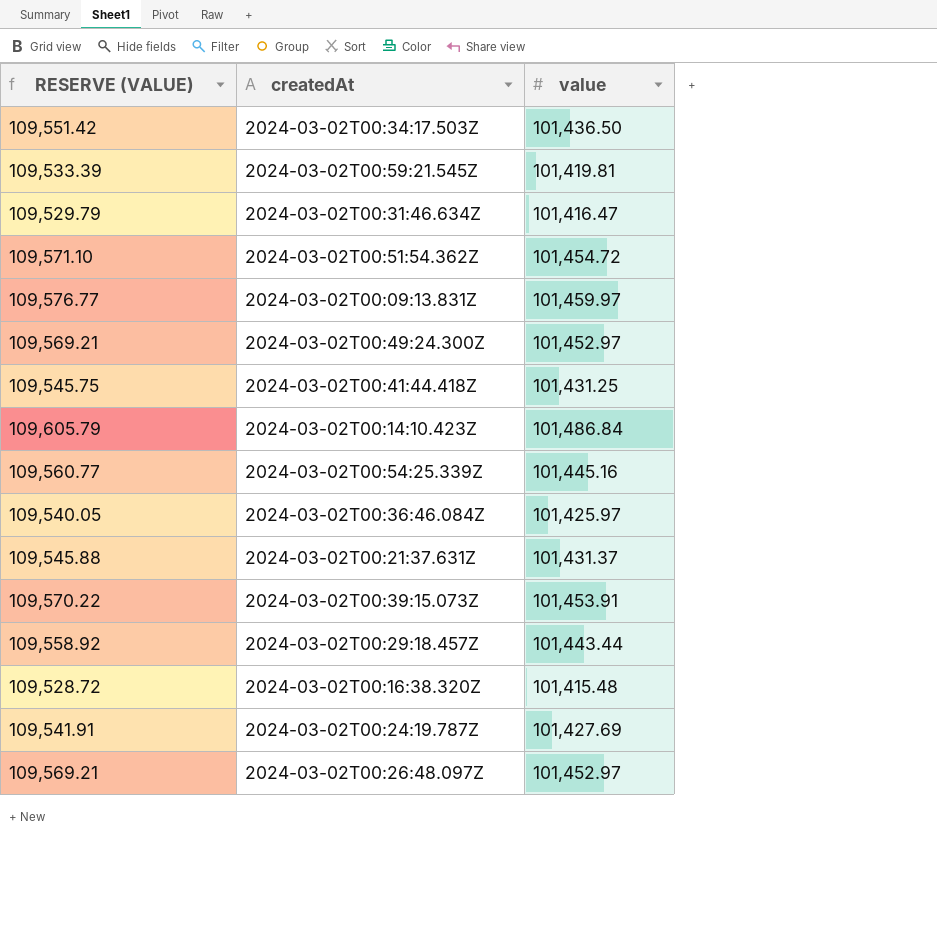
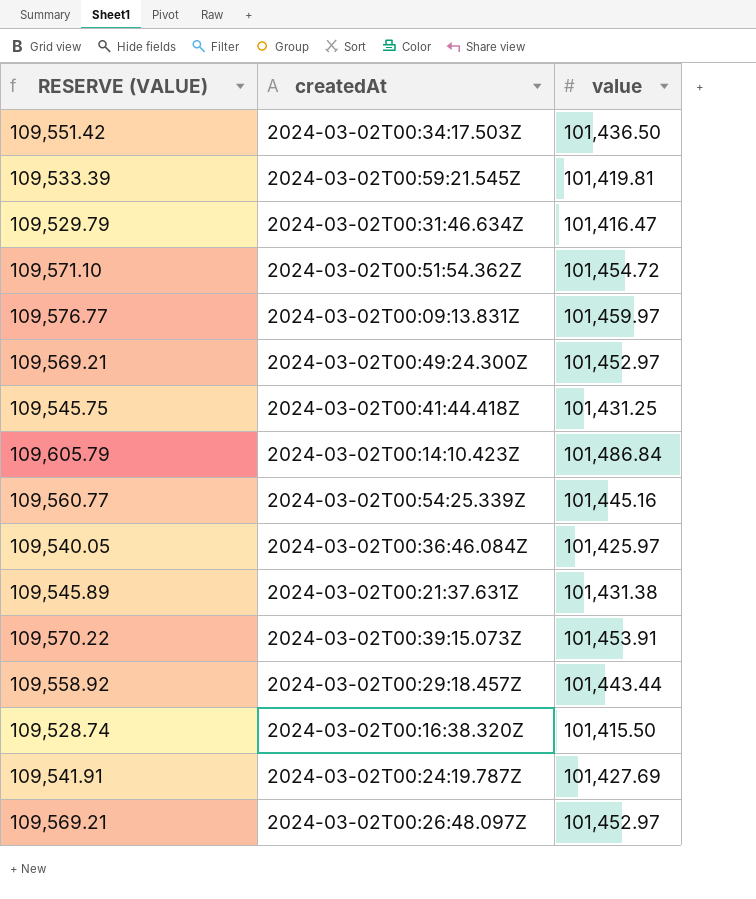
2024-03-02T00:21:37.631Z | RESERVE (VALUE): 109,545.88 -> 109,545.89
2024-03-02T00:21:37.631Z | value: 101,431.37 -> 101,431.38
2024-03-02T00:16:38.320Z | RESERVE (VALUE): 109,528.72 -> 109,528.74
2024-03-02T00:16:38.320Z | value: 101,415.48 -> 101,415.50

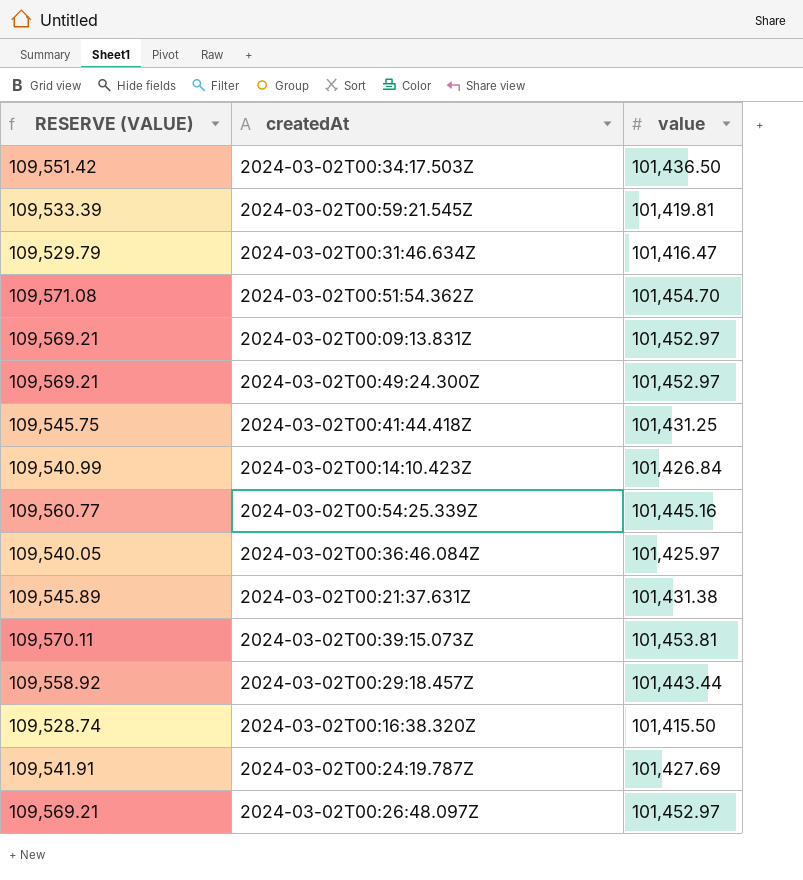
2024-03-02T00:51:54.362Z | RESERVE (VALUE): 109,571.10 -> 109,571.08
2024-03-02T00:51:54.362Z | value: 101,454.72 -> 101,454.70
2024-03-02T00:09:13.831Z | RESERVE (VALUE): 109,576.77 -> 109,569.21
2024-03-02T00:09:13.831Z | value: 101,459.97 -> 101,452.97
2024-03-02T00:14:10.423Z | RESERVE (VALUE): 109,605.79 -> 109,540.99
2024-03-02T00:14:10.423Z | value: 101,486.84 -> 101,426.84
2024-03-02T00:39:15.073Z | RESERVE (VALUE): 109,570.22 -> 109,570.11
2024-03-02T00:39:15.073Z | value: 101,453.91 -> 101,453.81

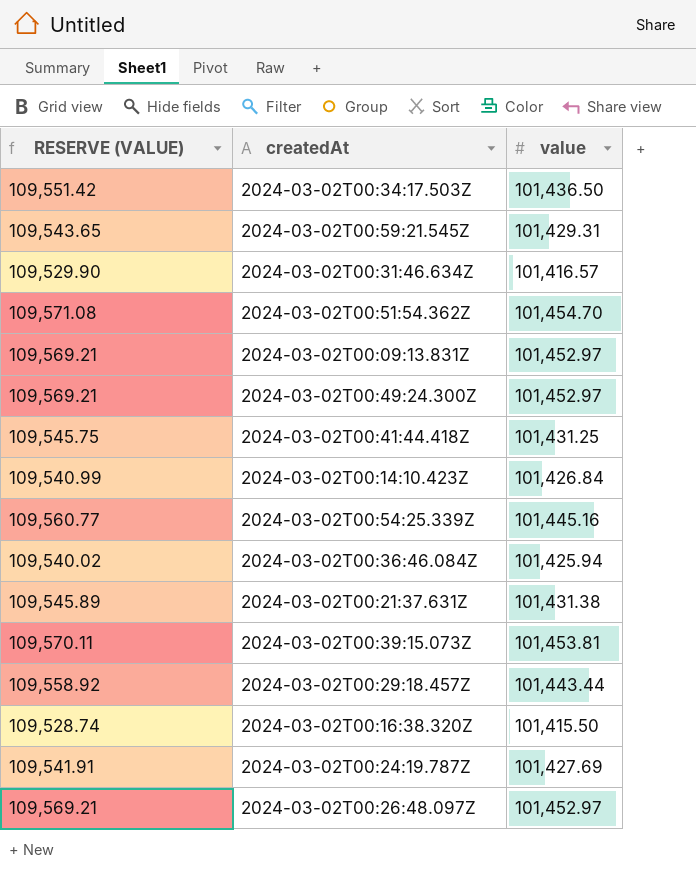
2024-03-02T00:59:21.545Z | RESERVE (VALUE): 109,533.39 -> 109,543.65
2024-03-02T00:59:21.545Z | value: 101,419.81 -> 101,429.31
2024-03-02T00:31:46.634Z | RESERVE (VALUE): 109,529.79 -> 109,529.90
2024-03-02T00:31:46.634Z | value: 101,416.47 -> 101,416.57
2024-03-02T00:36:46.084Z | RESERVE (VALUE): 109,540.05 -> 109,540.02
2024-03-02T00:36:46.084Z | value: 101,425.97 -> 101,425.94

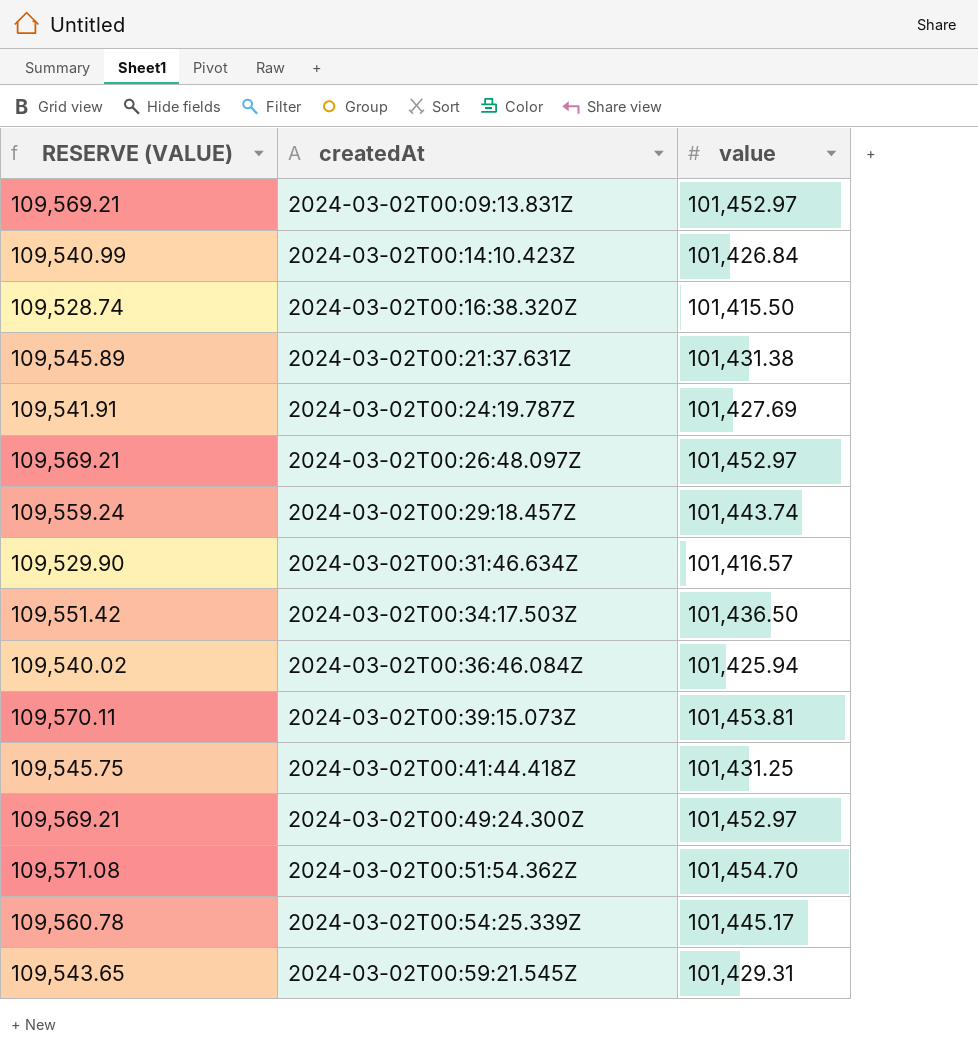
row order: none -> createdAt ascending
2024-03-02T00:29:18.457Z | RESERVE (VALUE): 109,558.92 -> 109,559.24
2024-03-02T00:29:18.457Z | value: 101,443.44 -> 101,443.74
2024-03-02T00:54:25.339Z | RESERVE (VALUE): 109,560.77 -> 109,560.78
2024-03-02T00:54:25.339Z | value: 101,445.16 -> 101,445.17

